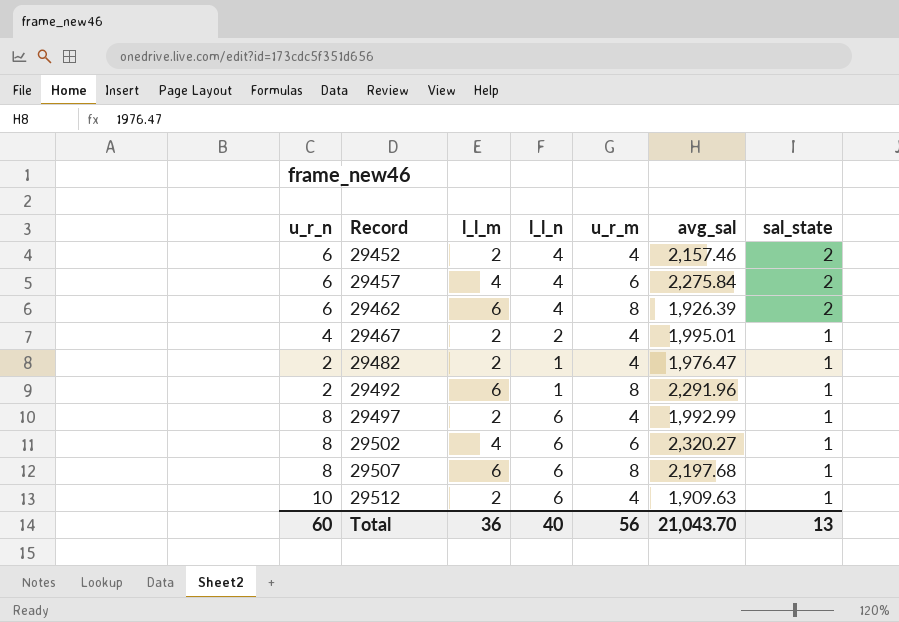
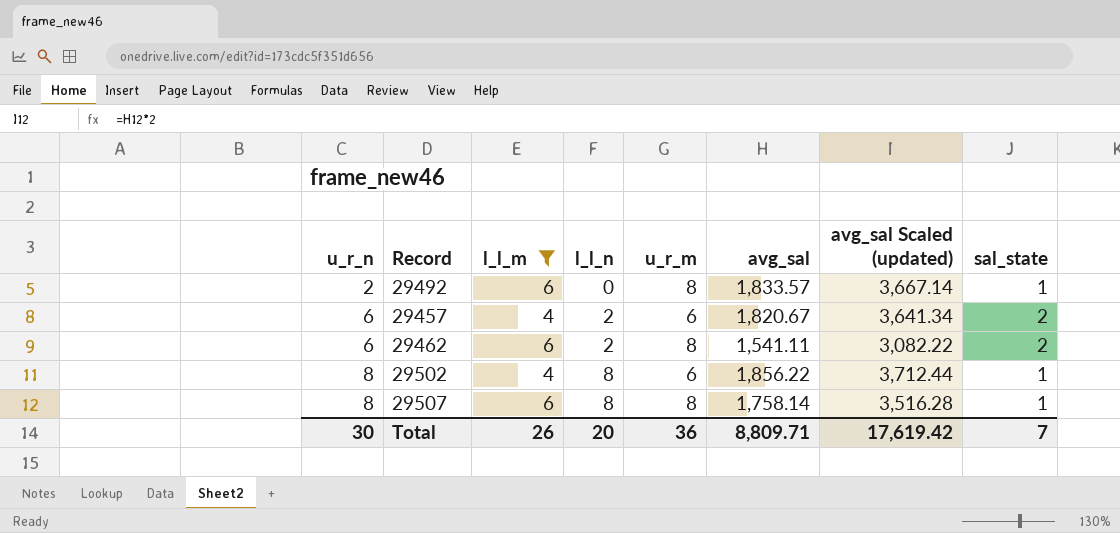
filter: none -> l_l_m != 2
row order: Record ascending -> u_r_n ascending
column avg_sal Scaled (updated) | formula: none -> [avg_sal] * 2
29492 | l_l_n: 1 -> 0
29492 | avg_sal: 2,291.96 -> 1,833.57
29457 | l_l_n: 4 -> 2
29457 | avg_sal: 2,275.84 -> 1,820.67
29462 | l_l_n: 4 -> 2
29462 | avg_sal: 1,926.39 -> 1,541.11
29502 | l_l_n: 6 -> 8
29502 | avg_sal: 2,320.27 -> 1,856.22
29507 | l_l_n: 6 -> 8
29507 | avg_sal: 2,197.68 -> 1,758.14
Total | u_r_n: 60 -> 30
Total | l_l_m: 36 -> 26
Total | l_l_n: 40 -> 20
Total | u_r_m: 56 -> 36
Total | avg_sal: 21,043.70 -> 8,809.71
Total | sal_state: 13 -> 7

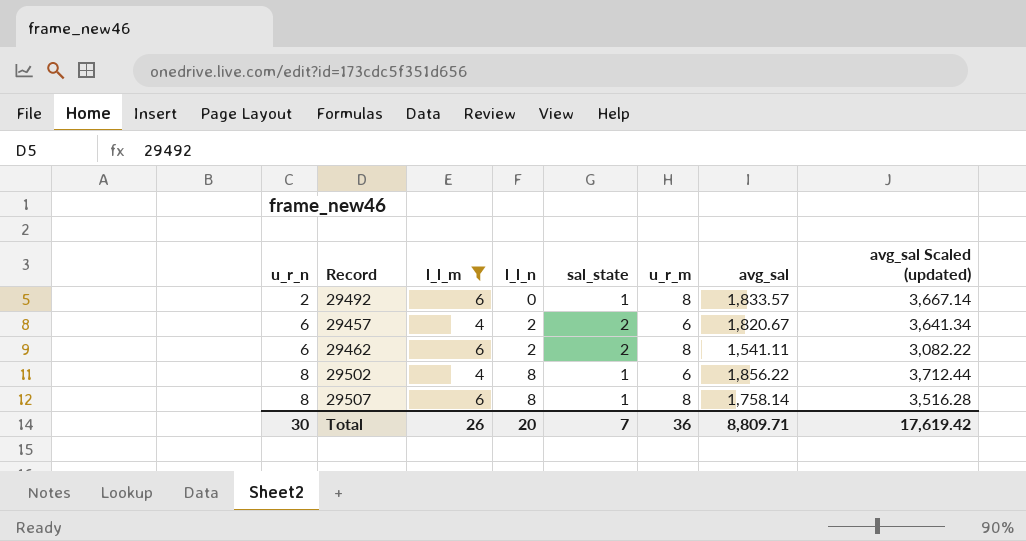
column sal_state | position: 8 -> 5

